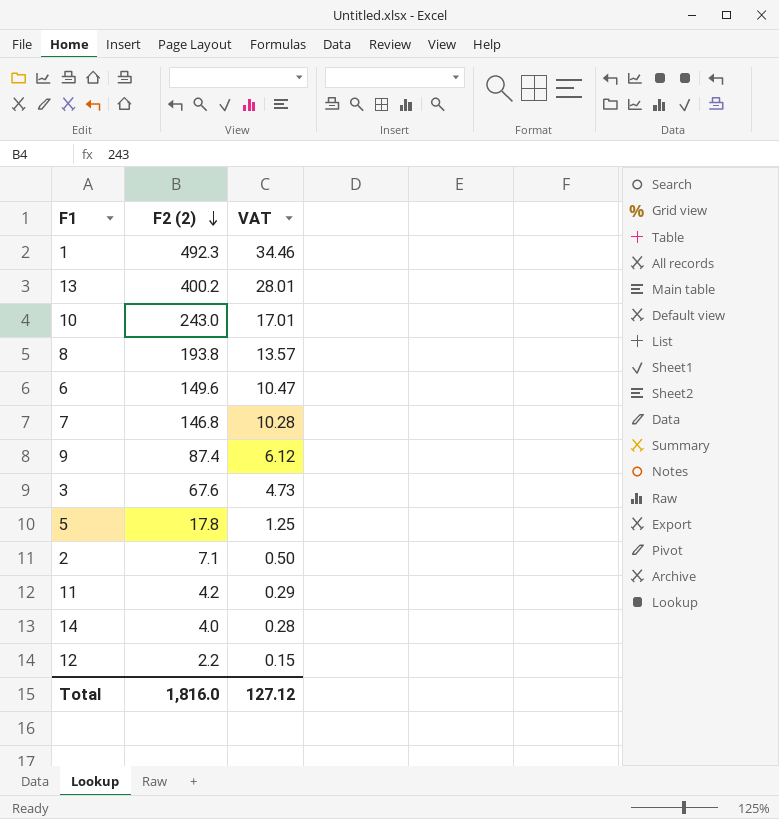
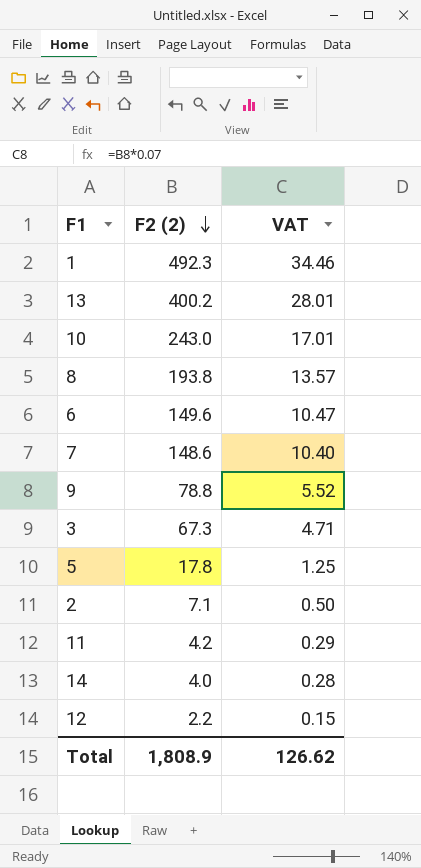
7 | F2 (2): 146.8 -> 148.6
7 | VAT: 10.28 -> 10.40
9 | F2 (2): 87.4 -> 78.8
9 | VAT: 6.12 -> 5.52
3 | F2 (2): 67.6 -> 67.3
3 | VAT: 4.73 -> 4.71
Total | F2 (2): 1,816.0 -> 1,808.9
Total | VAT: 127.12 -> 126.62

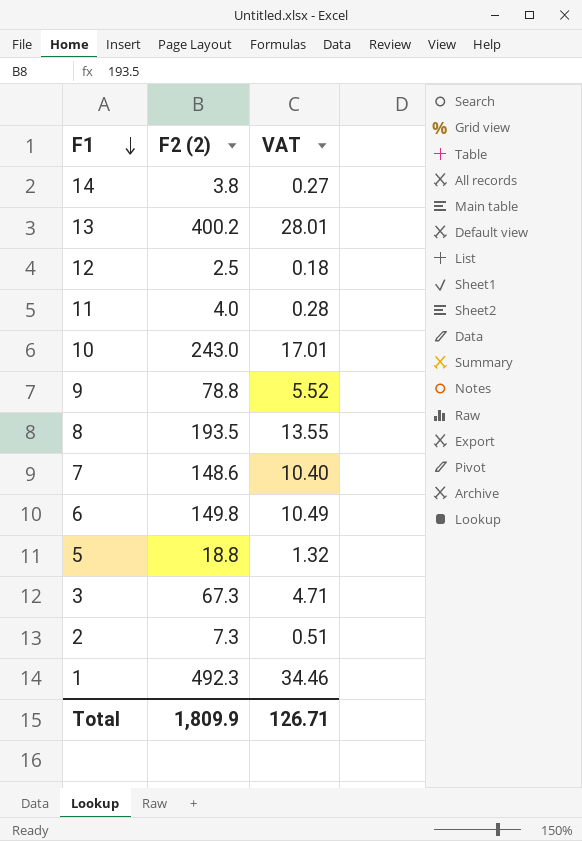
row order: F2 (2) descending -> F1 descending
14 | F2 (2): 4.0 -> 3.8
14 | VAT: 0.28 -> 0.27
12 | F2 (2): 2.2 -> 2.5
12 | VAT: 0.15 -> 0.18
11 | F2 (2): 4.2 -> 4.0
11 | VAT: 0.29 -> 0.28
8 | F2 (2): 193.8 -> 193.5
8 | VAT: 13.57 -> 13.55
6 | F2 (2): 149.6 -> 149.8
6 | VAT: 10.47 -> 10.49
5 | F2 (2): 17.8 -> 18.8
5 | VAT: 1.25 -> 1.32
2 | F2 (2): 7.1 -> 7.3
2 | VAT: 0.50 -> 0.51
Total | F2 (2): 1,808.9 -> 1,809.9
Total | VAT: 126.62 -> 126.71

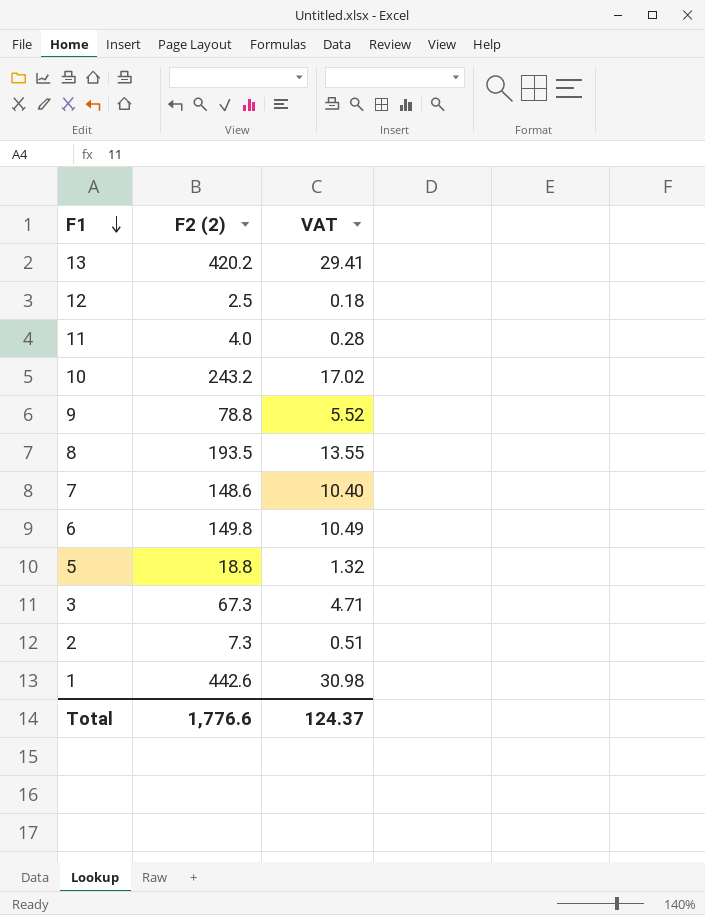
row 14: 3.8 | 0.27 -> none
13 | F2 (2): 400.2 -> 420.2
13 | VAT: 28.01 -> 29.41
10 | F2 (2): 243.0 -> 243.2
10 | VAT: 17.01 -> 17.02
1 | F2 (2): 492.3 -> 442.6
1 | VAT: 34.46 -> 30.98
Total | F2 (2): 1,809.9 -> 1,776.6
Total | VAT: 126.71 -> 124.37

